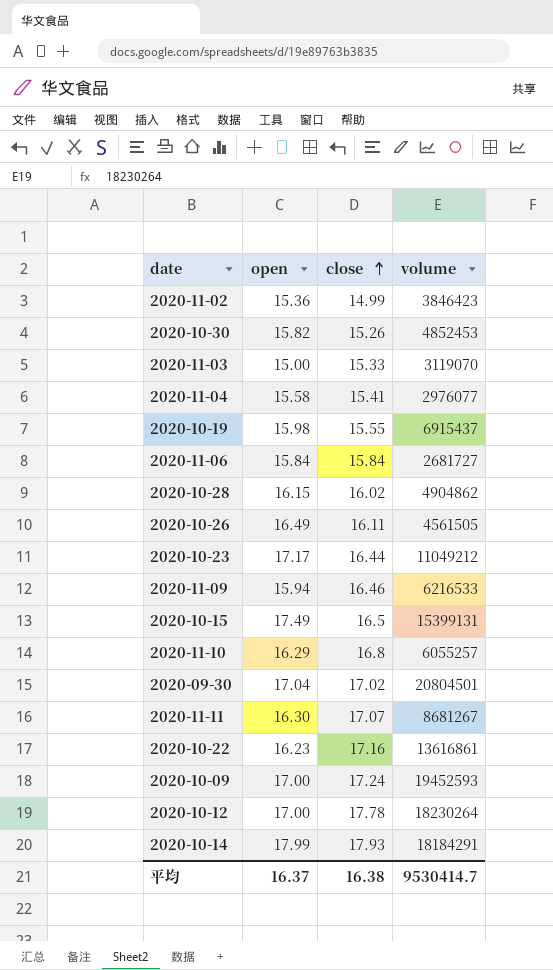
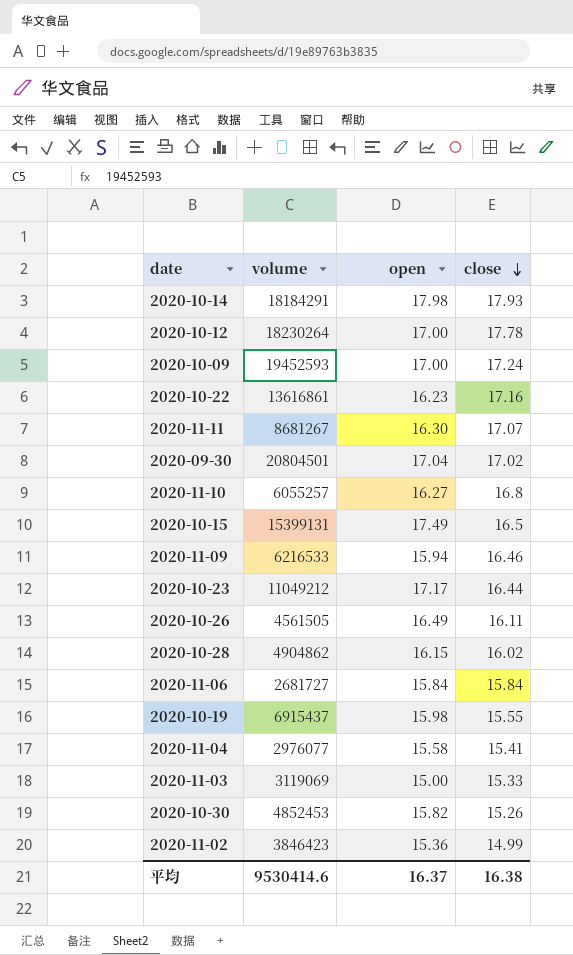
row order: close ascending -> close descending
column volume | position: 4 -> 2
2020-10-14 | open: 17.99 -> 17.98
2020-11-10 | open: 16.29 -> 16.27
2020-11-03 | volume: 3119070 -> 3119069
平均 | volume: 9530414.7 -> 9530414.6

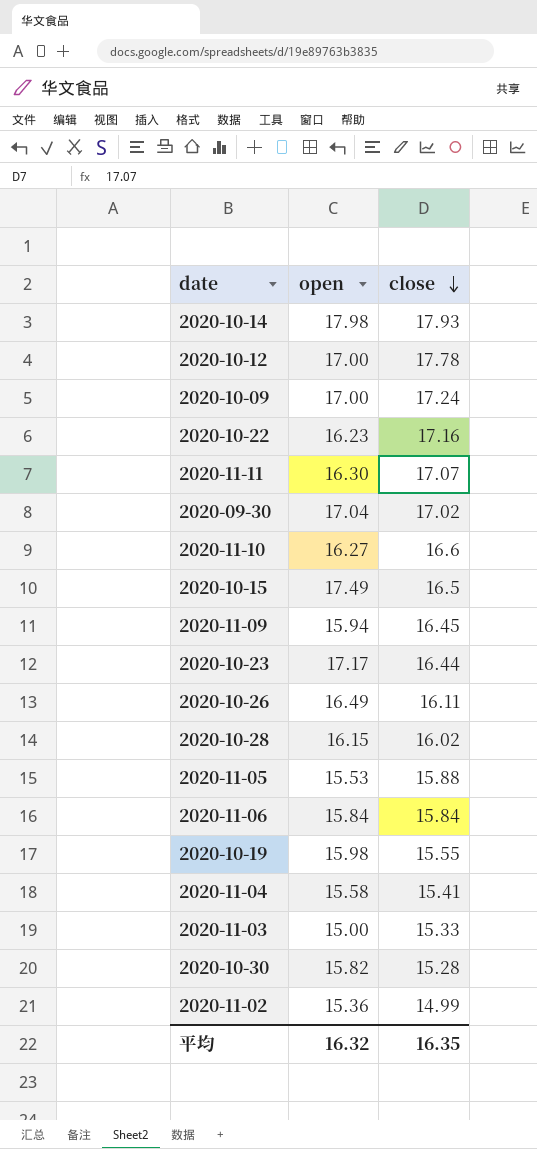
column volume | position: 2 -> none
2020-11-10 | close: 16.8 -> 16.6
2020-11-09 | close: 16.46 -> 16.45
row 2020-11-05: none -> 15.53 | 15.88
2020-10-30 | close: 15.26 -> 15.28
平均 | open: 16.37 -> 16.32
平均 | close: 16.38 -> 16.35

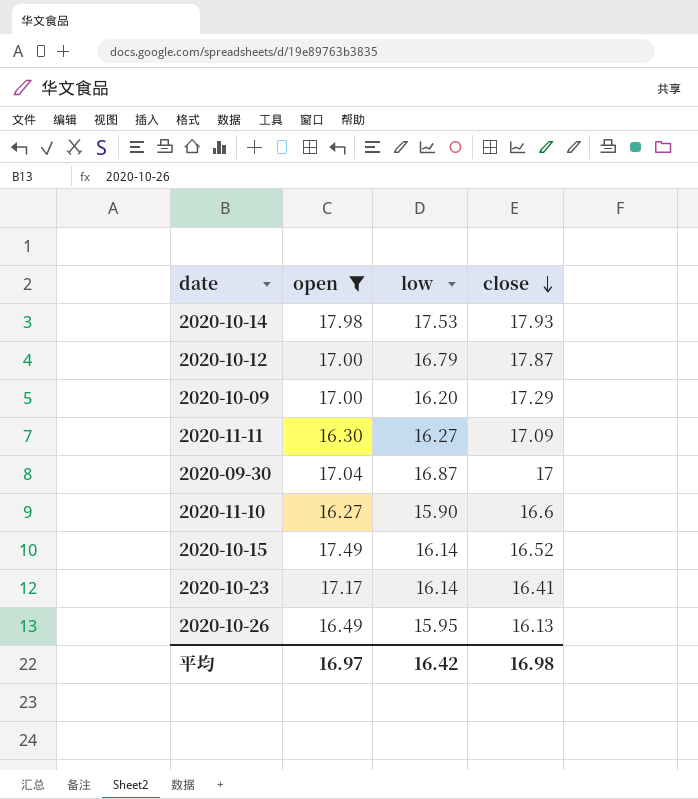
filter: none -> open >= 16.27
column low | position: none -> 3
2020-10-12 | close: 17.78 -> 17.87
2020-10-09 | close: 17.24 -> 17.29
2020-11-11 | close: 17.07 -> 17.09
2020-09-30 | close: 17.02 -> 17
2020-10-15 | close: 16.5 -> 16.52
2020-10-23 | close: 16.44 -> 16.41
2020-10-26 | close: 16.11 -> 16.13
平均 | open: 16.32 -> 16.97
平均 | close: 16.35 -> 16.98

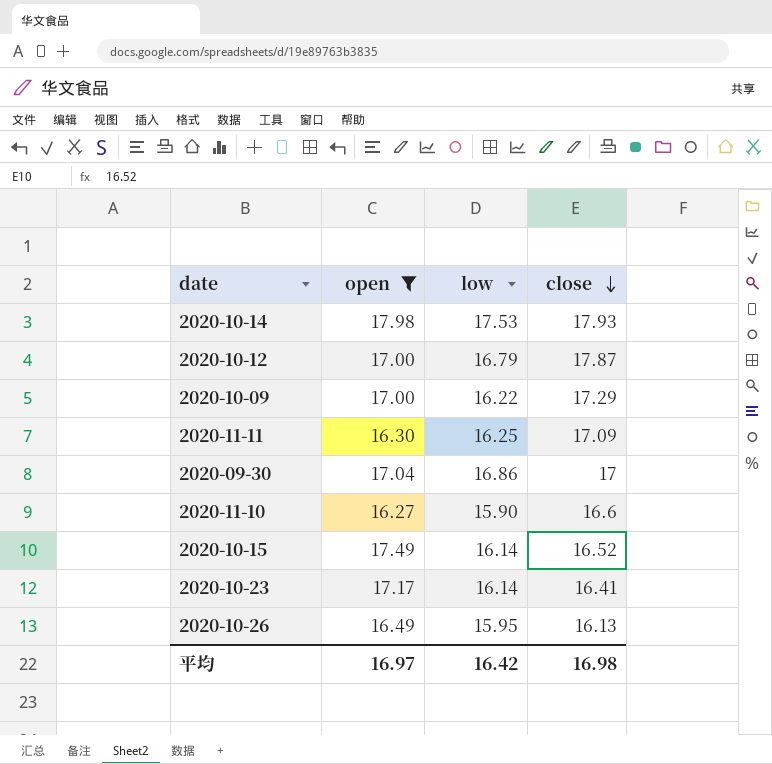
2020-10-09 | low: 16.20 -> 16.22
2020-11-11 | low: 16.27 -> 16.25
2020-09-30 | low: 16.87 -> 16.86

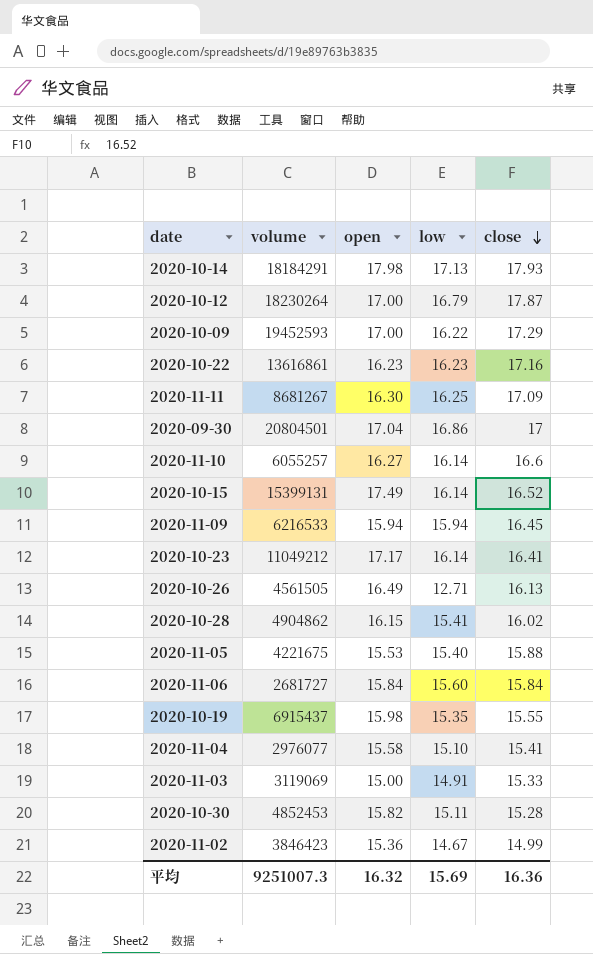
filter: open >= 16.27 -> none
column volume | position: none -> 2
2020-10-14 | low: 17.53 -> 17.13
2020-11-10 | low: 15.90 -> 16.14
2020-10-26 | low: 15.95 -> 12.71
平均 | open: 16.97 -> 16.32
平均 | low: 16.42 -> 15.69
平均 | close: 16.98 -> 16.36

